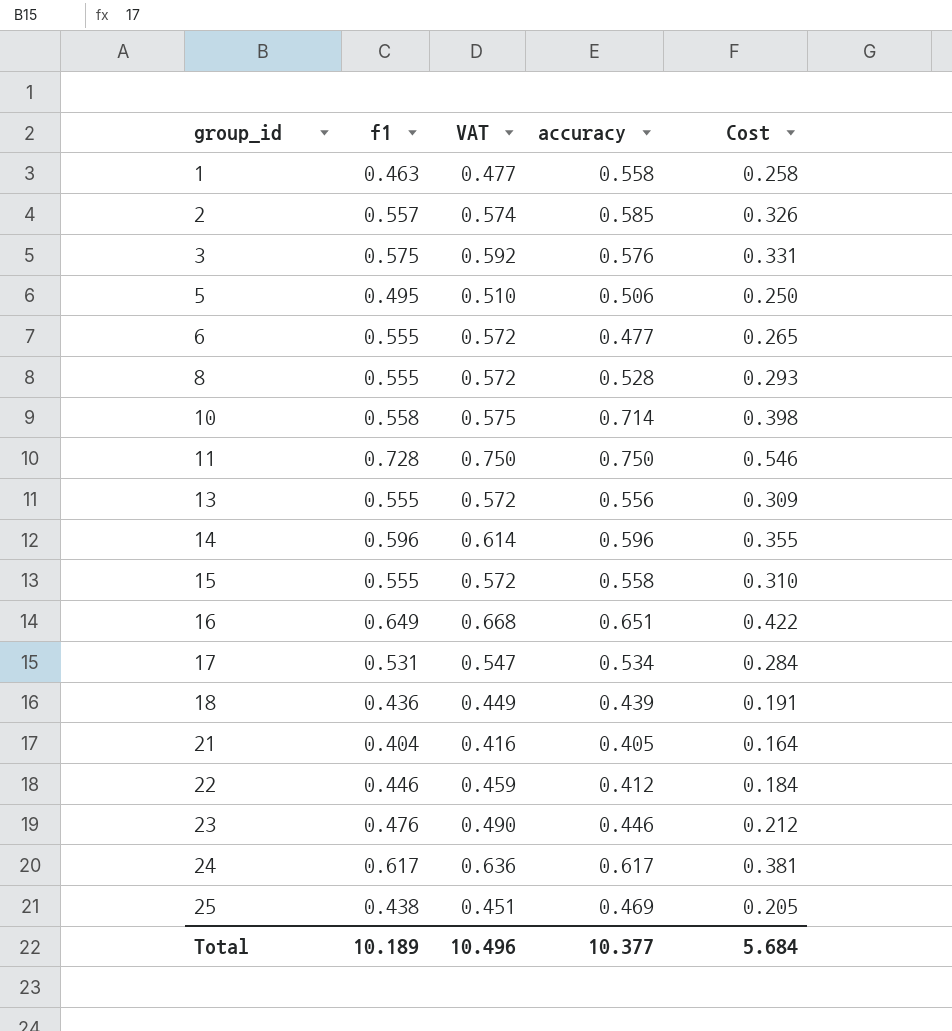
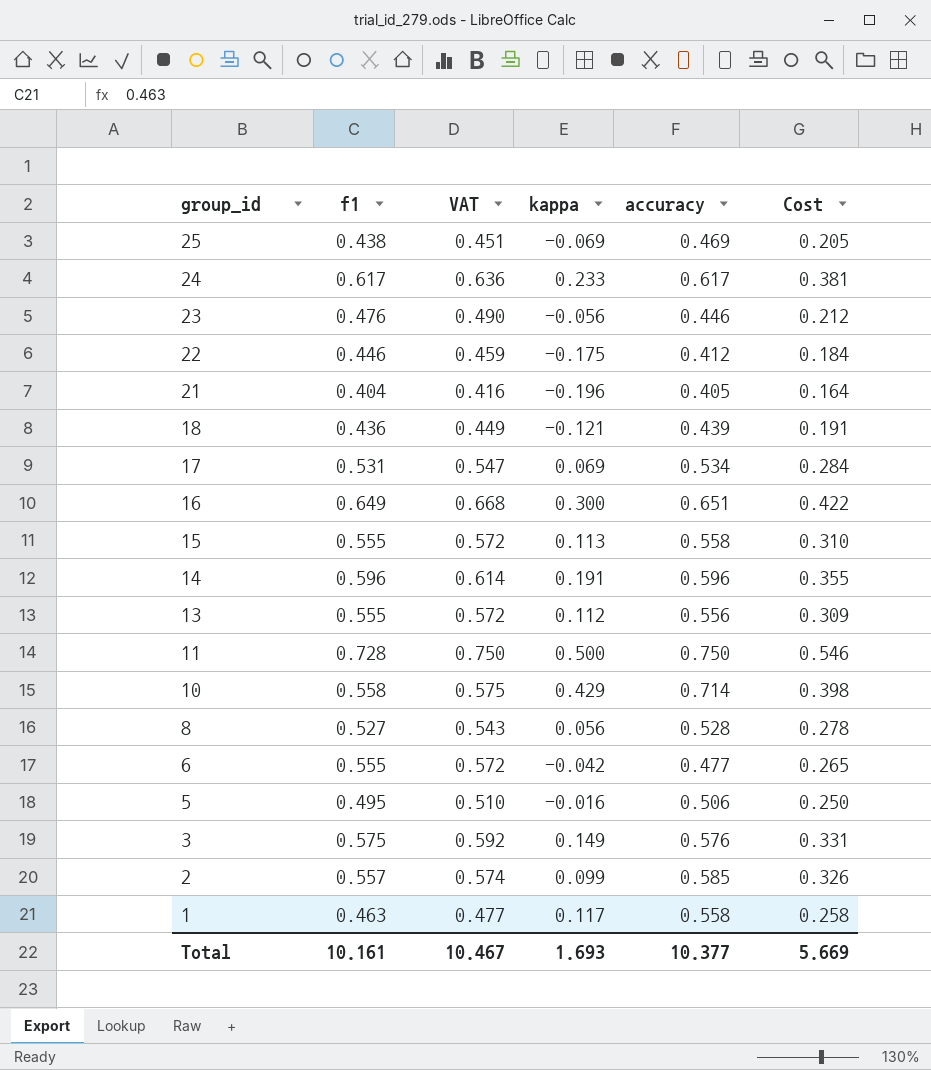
row order: group_id ascending -> group_id descending
column kappa | position: none -> 4
8 | f1: 0.555 -> 0.527
8 | VAT: 0.572 -> 0.543
8 | Cost: 0.293 -> 0.278
Total | f1: 10.189 -> 10.161
Total | VAT: 10.496 -> 10.467
Total | Cost: 5.684 -> 5.669

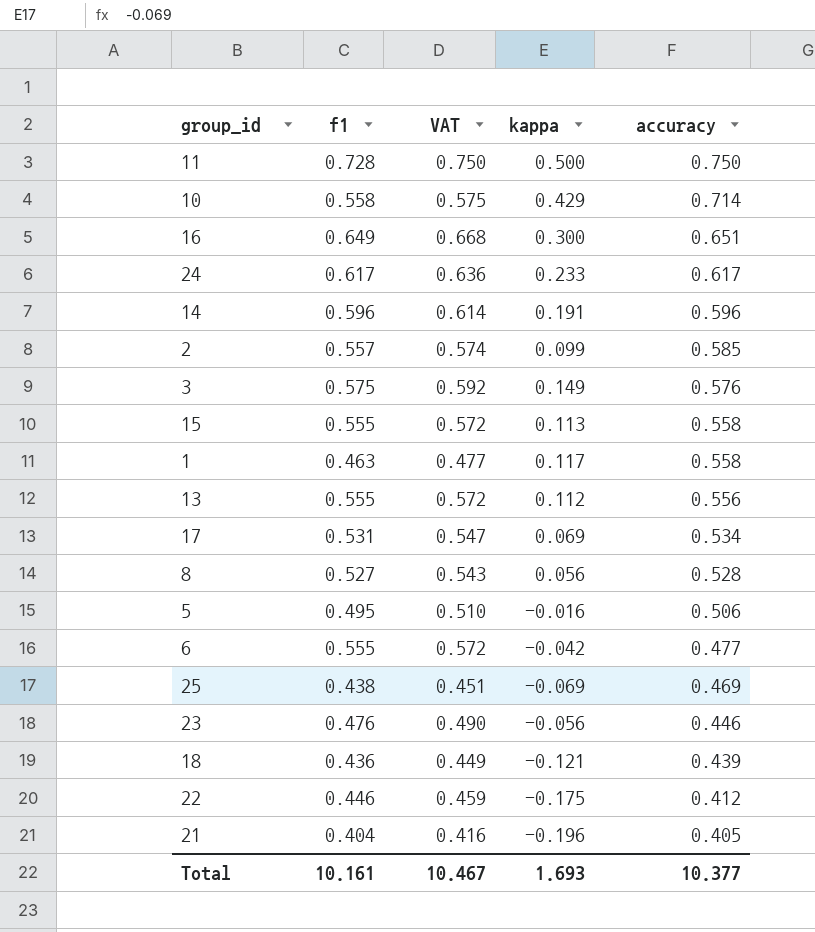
row order: group_id descending -> accuracy descending
column Cost | formula: [f1] * [accuracy] -> none

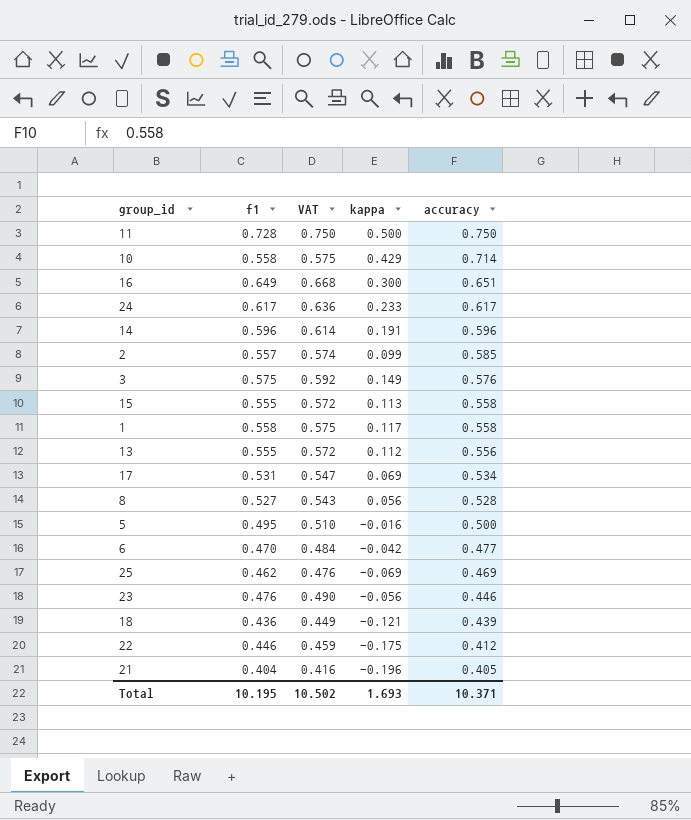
1 | f1: 0.463 -> 0.558
1 | VAT: 0.477 -> 0.575
5 | accuracy: 0.506 -> 0.500
6 | f1: 0.555 -> 0.470
6 | VAT: 0.572 -> 0.484
25 | f1: 0.438 -> 0.462
25 | VAT: 0.451 -> 0.476
Total | f1: 10.161 -> 10.195
Total | VAT: 10.467 -> 10.502
Total | accuracy: 10.377 -> 10.371

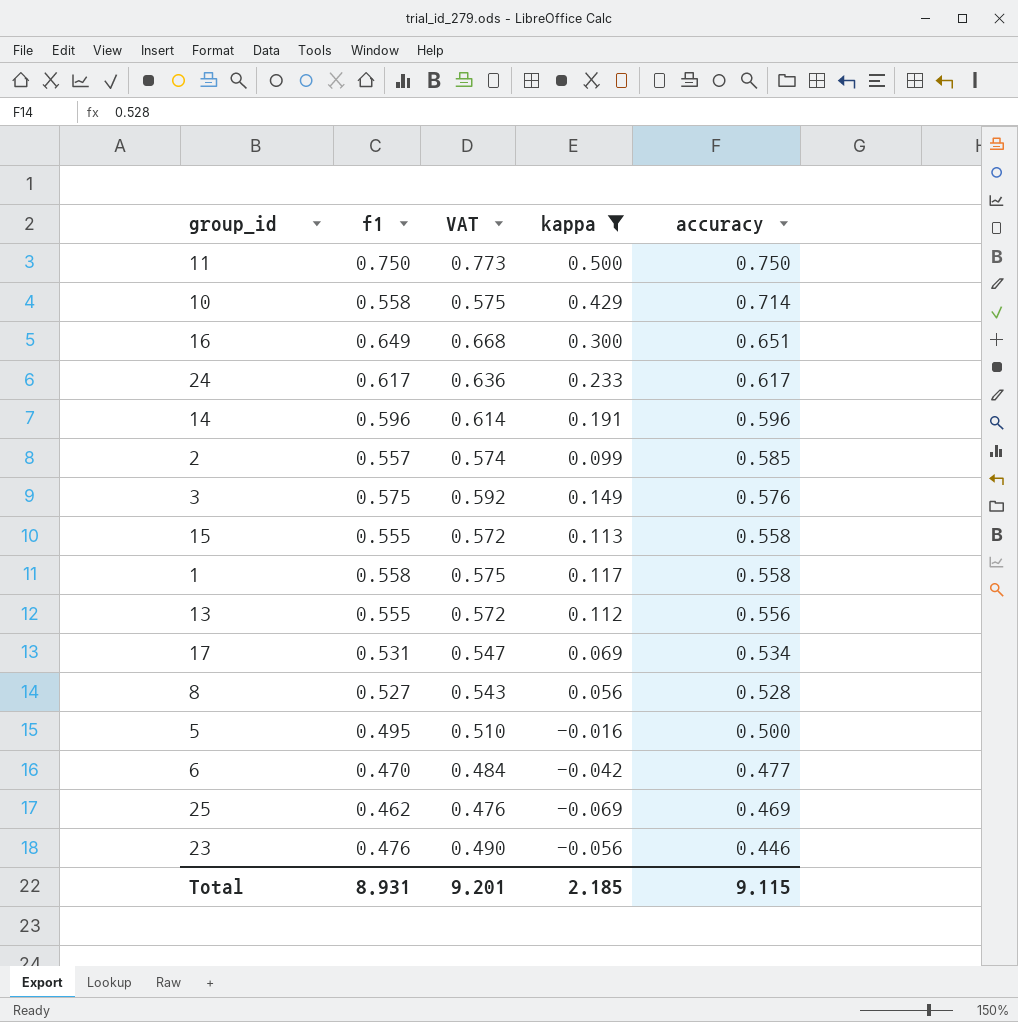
filter: none -> kappa >= -0.069
11 | f1: 0.728 -> 0.750
11 | VAT: 0.750 -> 0.773
Total | f1: 10.195 -> 8.931
Total | VAT: 10.502 -> 9.201
Total | kappa: 1.693 -> 2.185
Total | accuracy: 10.371 -> 9.115

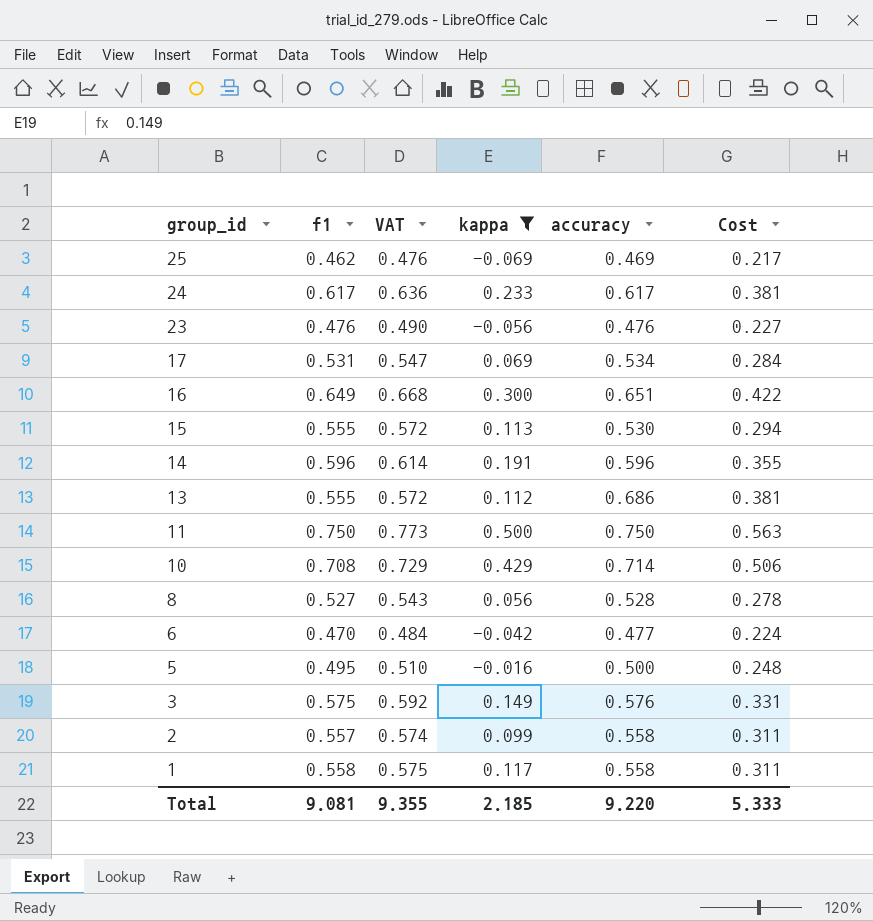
row order: accuracy descending -> group_id descending
column Cost | formula: none -> [f1] * [accuracy]
23 | accuracy: 0.446 -> 0.476
15 | accuracy: 0.558 -> 0.530
13 | accuracy: 0.556 -> 0.686
10 | f1: 0.558 -> 0.708
10 | VAT: 0.575 -> 0.729
2 | accuracy: 0.585 -> 0.558
Total | f1: 8.931 -> 9.081
Total | VAT: 9.201 -> 9.355
Total | accuracy: 9.115 -> 9.220

